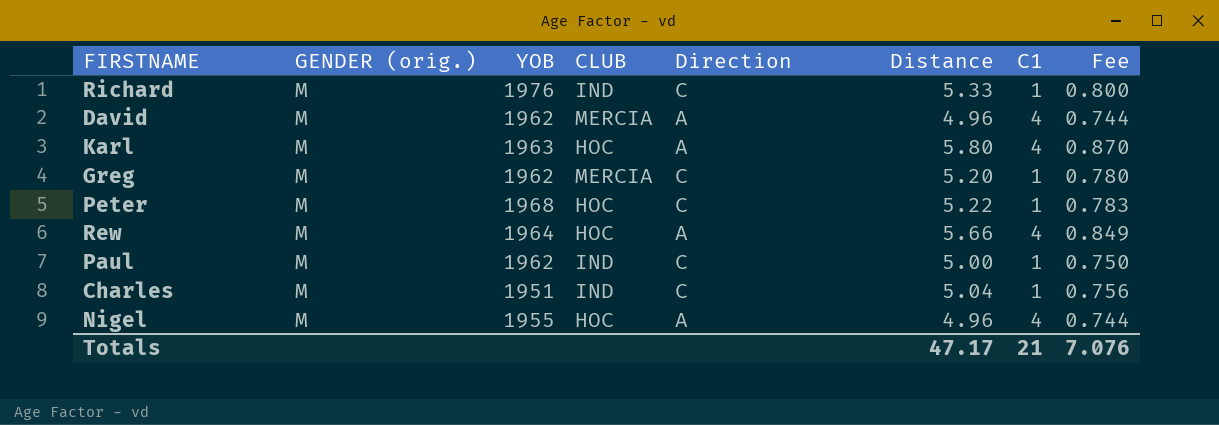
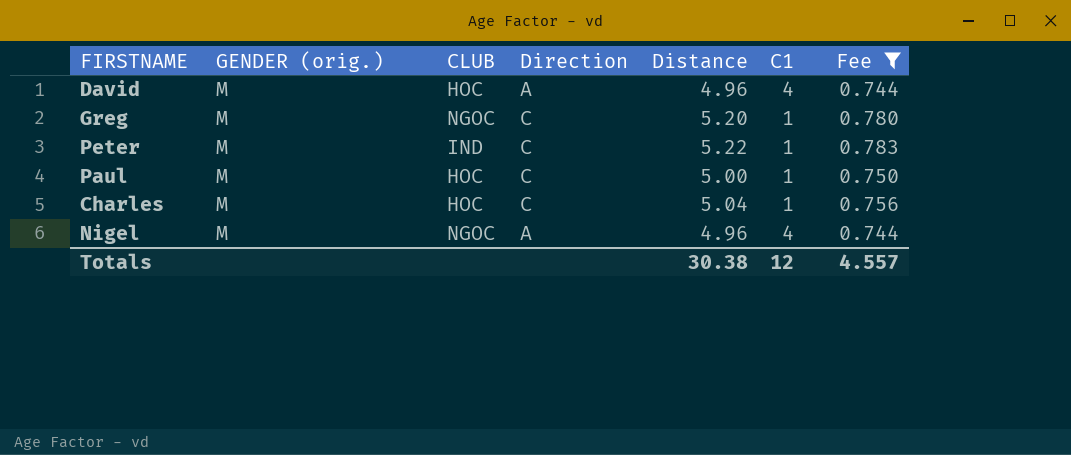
filter: none -> Fee <= 0.783
column YOB | position: 3 -> none
David | CLUB: MERCIA -> HOC
Greg | CLUB: MERCIA -> NGOC
Peter | CLUB: HOC -> IND
Paul | CLUB: IND -> HOC
Charles | CLUB: IND -> HOC
Nigel | CLUB: HOC -> NGOC
Totals | Distance: 47.17 -> 30.38
Totals | C1: 21 -> 12
Totals | Fee: 7.076 -> 4.557

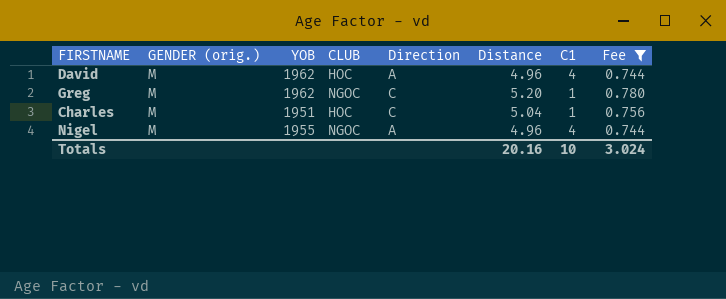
column YOB | position: none -> 3
row Peter: M | IND | C | 5.22 | 1 | 0.783 -> none
row Paul: M | HOC | C | 5.00 | 1 | 0.750 -> none
Totals | Distance: 30.38 -> 20.16
Totals | C1: 12 -> 10
Totals | Fee: 4.557 -> 3.024

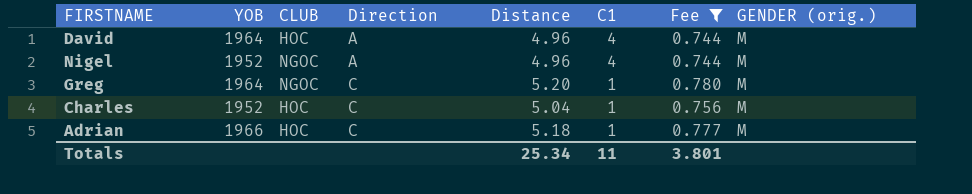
row order: none -> Direction ascending
column GENDER (orig.) | position: 2 -> 8
David | YOB: 1962 -> 1964
Nigel | YOB: 1955 -> 1952
Greg | YOB: 1962 -> 1964
Charles | YOB: 1951 -> 1952
row Adrian: none -> 1966 | HOC | C | 5.18 | 1 | 0.777 | M
Totals | Distance: 20.16 -> 25.34
Totals | C1: 10 -> 11
Totals | Fee: 3.024 -> 3.801

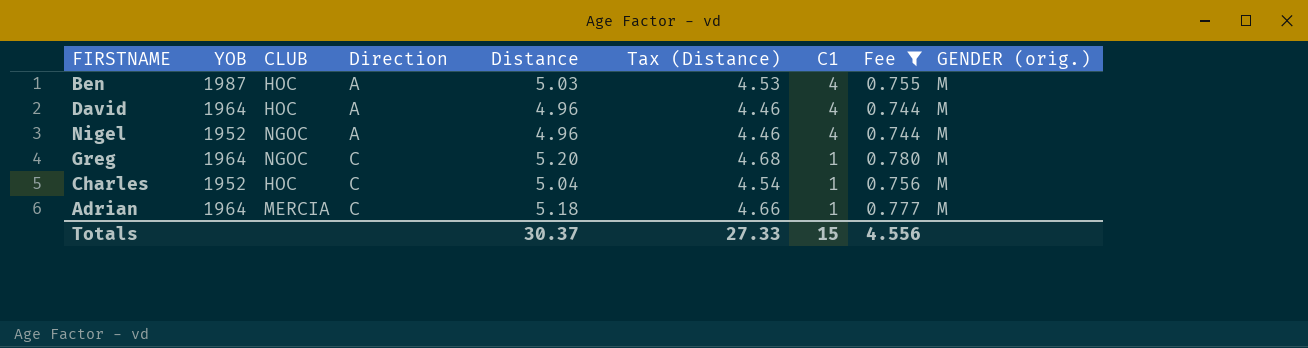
column Tax (Distance) | formula: none -> [Distance] * 0.9
row Ben: none -> 1987 | HOC | A | 5.03 | 4.53 | 4 | 0.755 | M
Adrian | YOB: 1966 -> 1964
Adrian | CLUB: HOC -> MERCIA
Totals | Distance: 25.34 -> 30.37
Totals | C1: 11 -> 15
Totals | Fee: 3.801 -> 4.556

